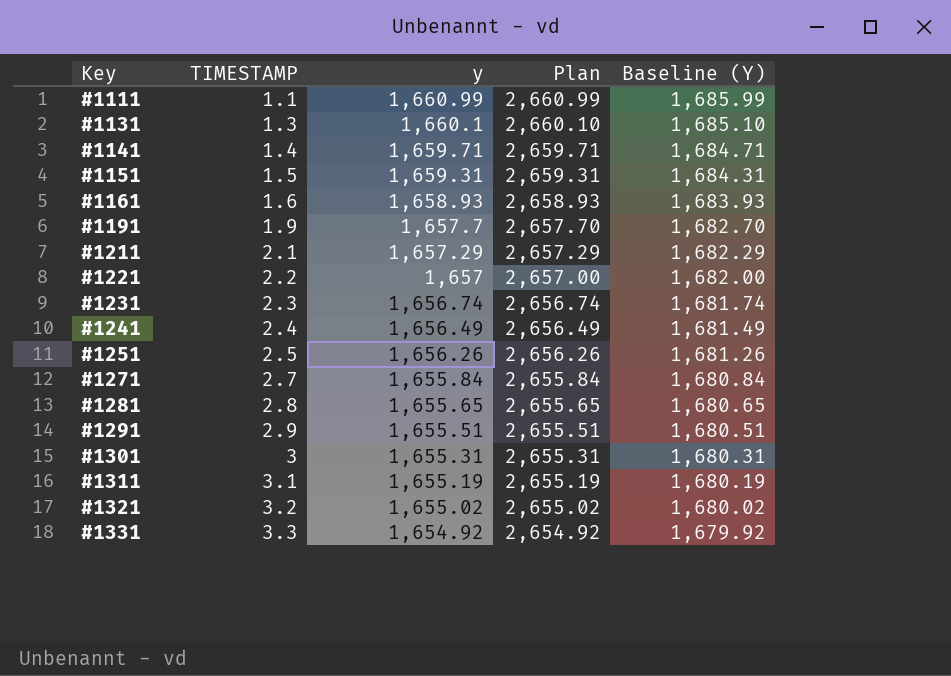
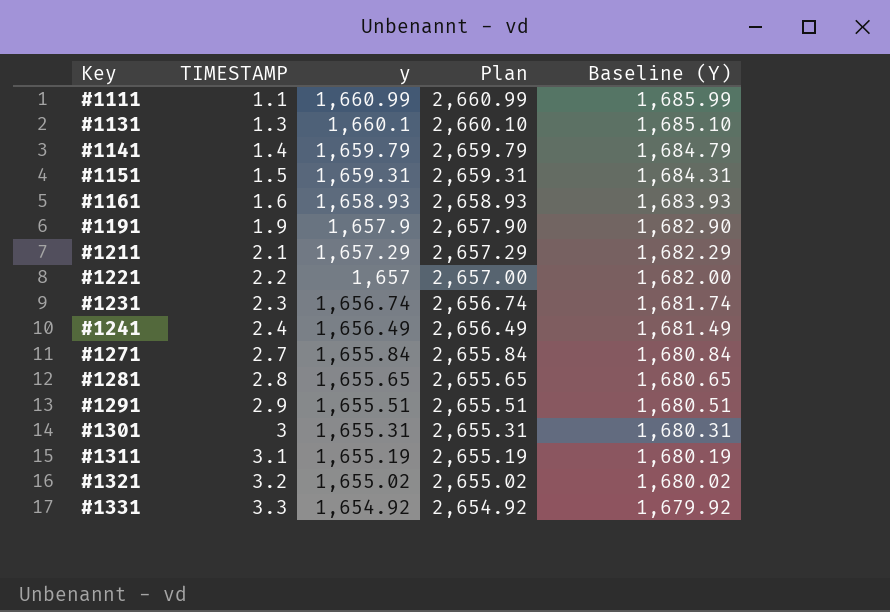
row #1251: 2.5 | 1,656.26 | 2,656.26 | 1,681.26 -> none
#1141 | y: 1,659.71 -> 1,659.79
#1141 | Plan: 2,659.71 -> 2,659.79
#1141 | Baseline (Y): 1,684.71 -> 1,684.79
#1191 | y: 1,657.7 -> 1,657.9
#1191 | Plan: 2,657.70 -> 2,657.90
#1191 | Baseline (Y): 1,682.70 -> 1,682.90

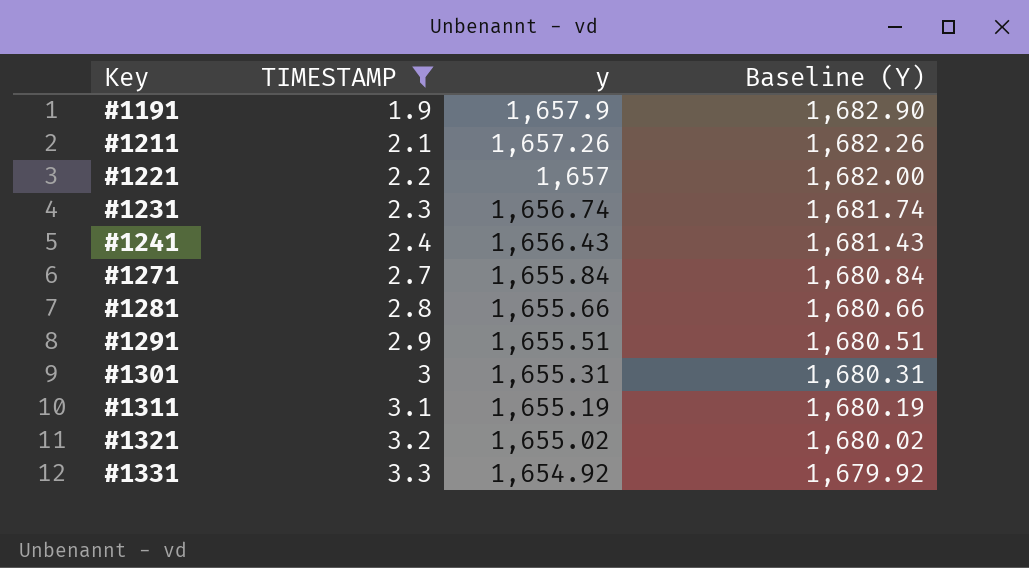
filter: none -> TIMESTAMP >= 1.9
column Plan | formula: [y] + 1000 -> none
#1211 | y: 1,657.29 -> 1,657.26
#1211 | Baseline (Y): 1,682.29 -> 1,682.26
#1241 | y: 1,656.49 -> 1,656.43
#1241 | Baseline (Y): 1,681.49 -> 1,681.43
#1281 | y: 1,655.65 -> 1,655.66
#1281 | Baseline (Y): 1,680.65 -> 1,680.66

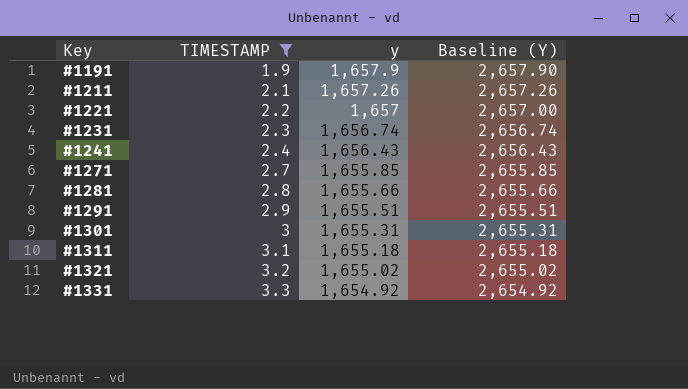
column Baseline (Y) | formula: [y] + 25 -> [y] + 1000
#1271 | y: 1,655.84 -> 1,655.85
#1311 | y: 1,655.19 -> 1,655.18

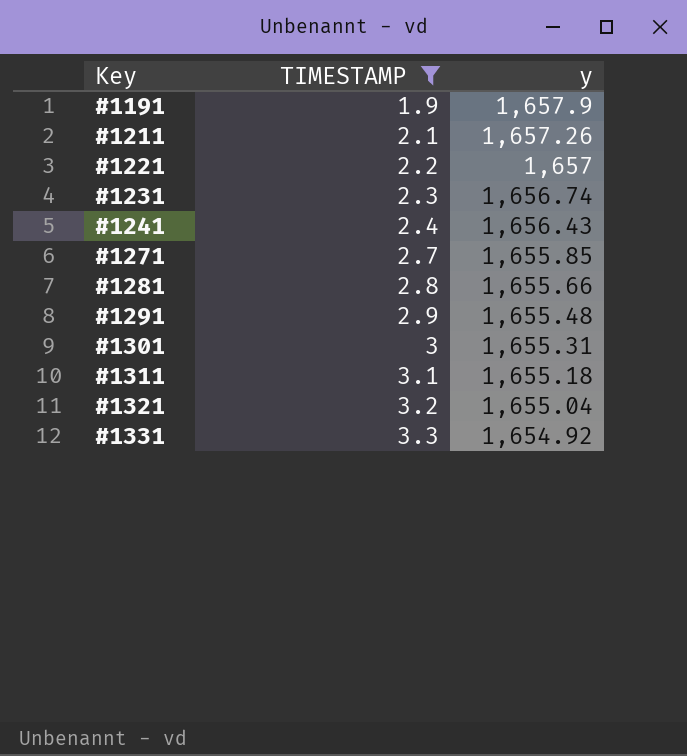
column Baseline (Y) | formula: [y] + 1000 -> none
#1291 | y: 1,655.51 -> 1,655.48
#1321 | y: 1,655.02 -> 1,655.04

